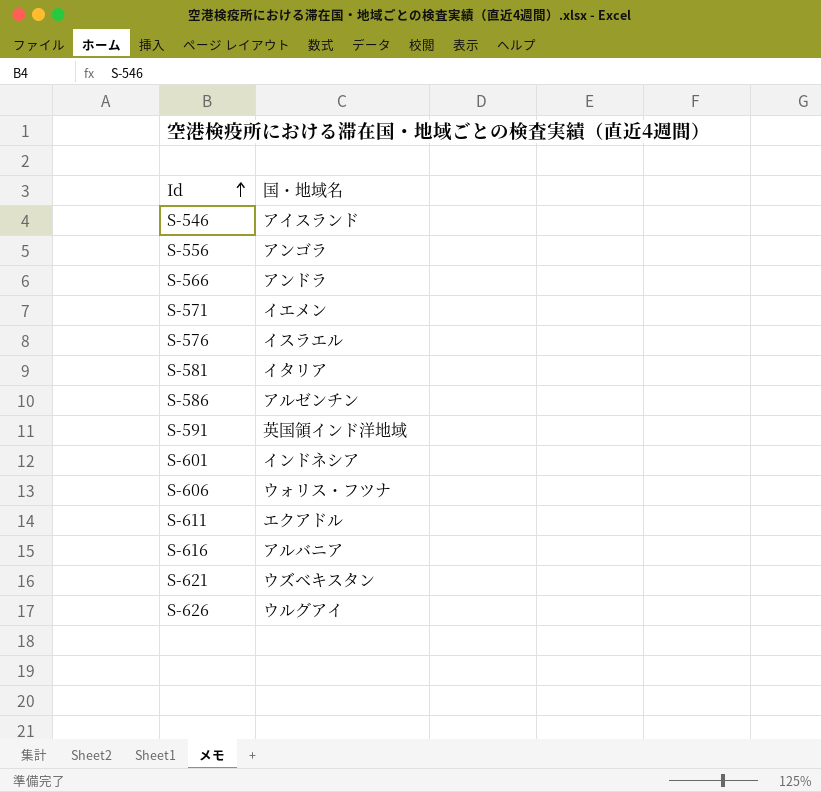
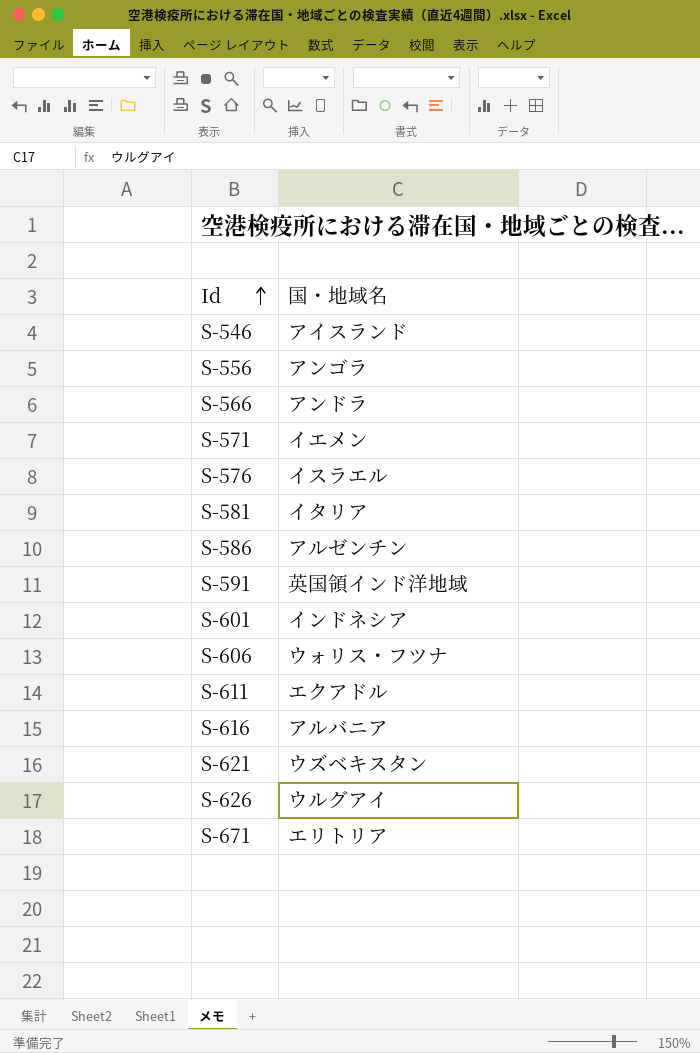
row S-671: none -> エリトリア

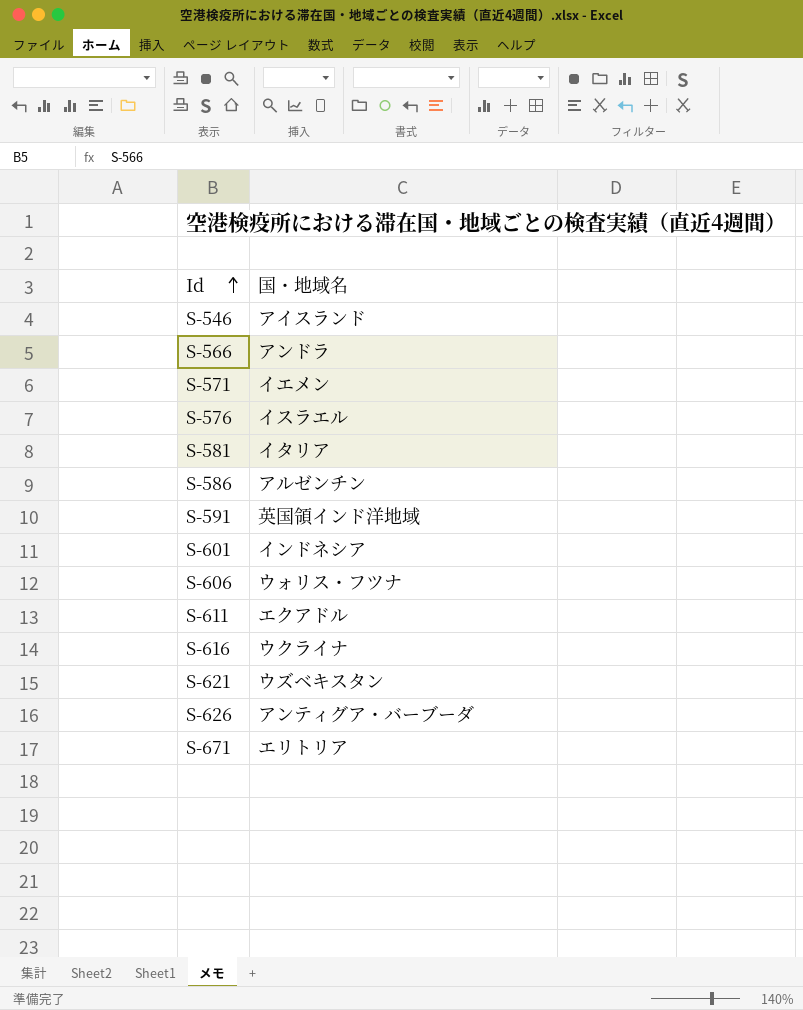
row S-556: アンゴラ -> none
S-616 | 国・地域名: アルバニア -> ウクライナ
S-626 | 国・地域名: ウルグアイ -> アンティグア・バーブーダ

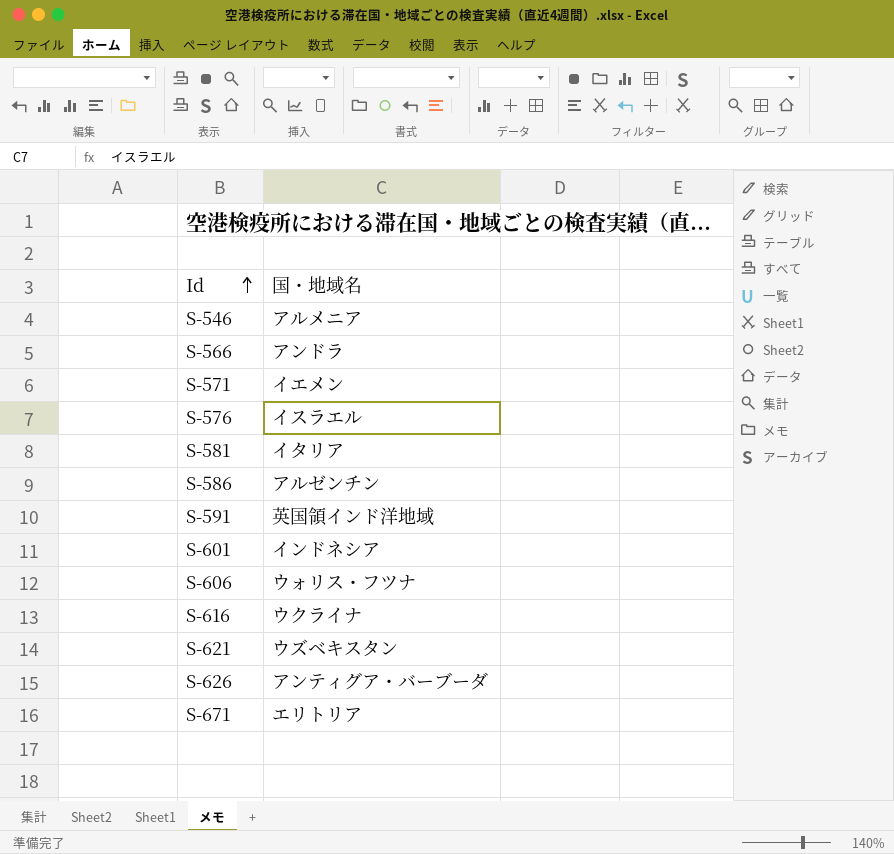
row S-611: エクアドル -> none
S-546 | 国・地域名: アイスランド -> アルメニア

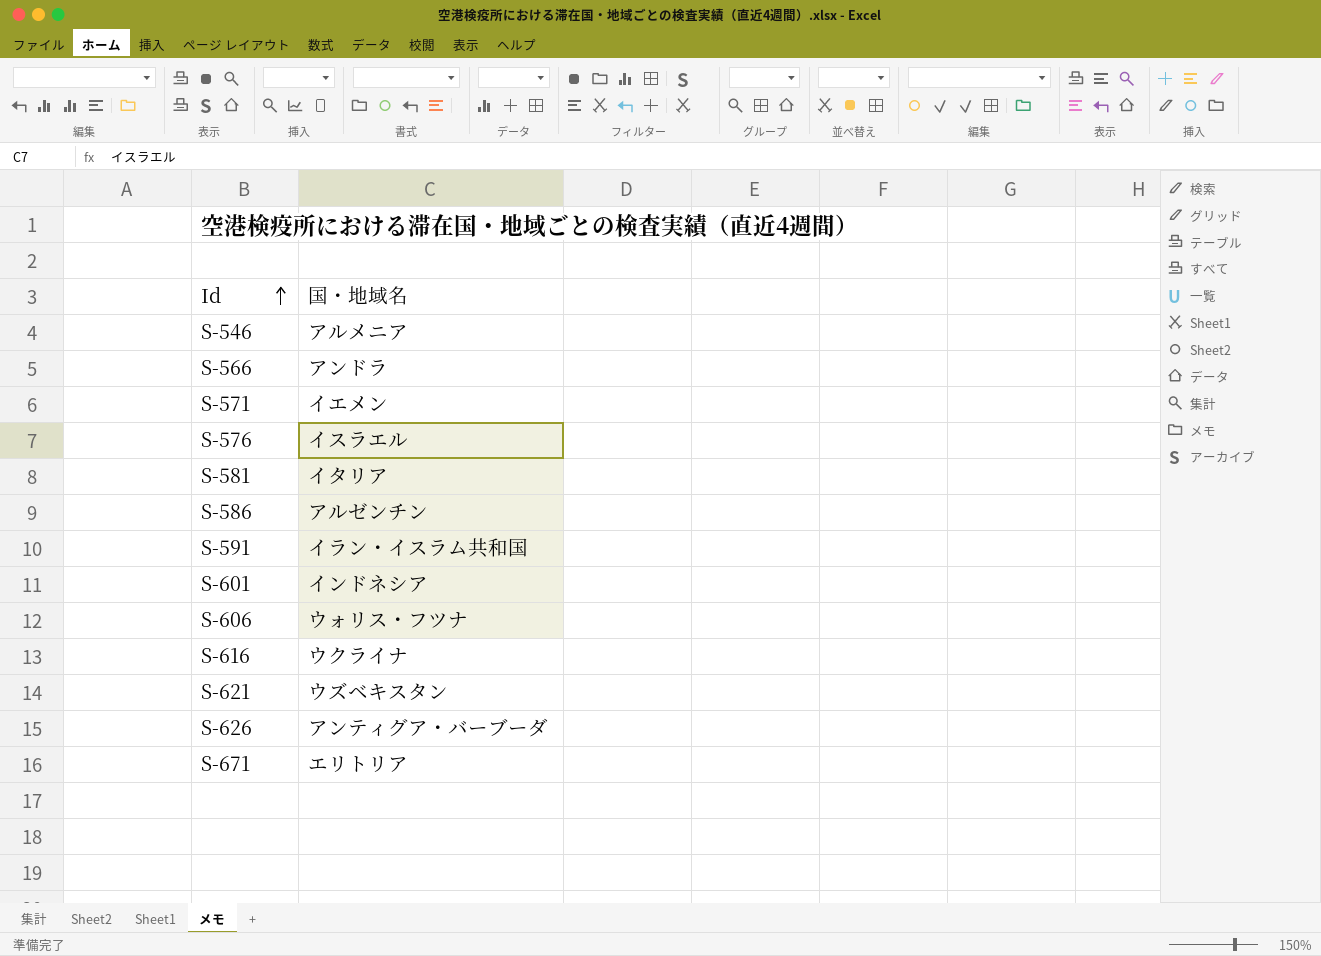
S-591 | 国・地域名: 英国領インド洋地域 -> イラン・イスラム共和国

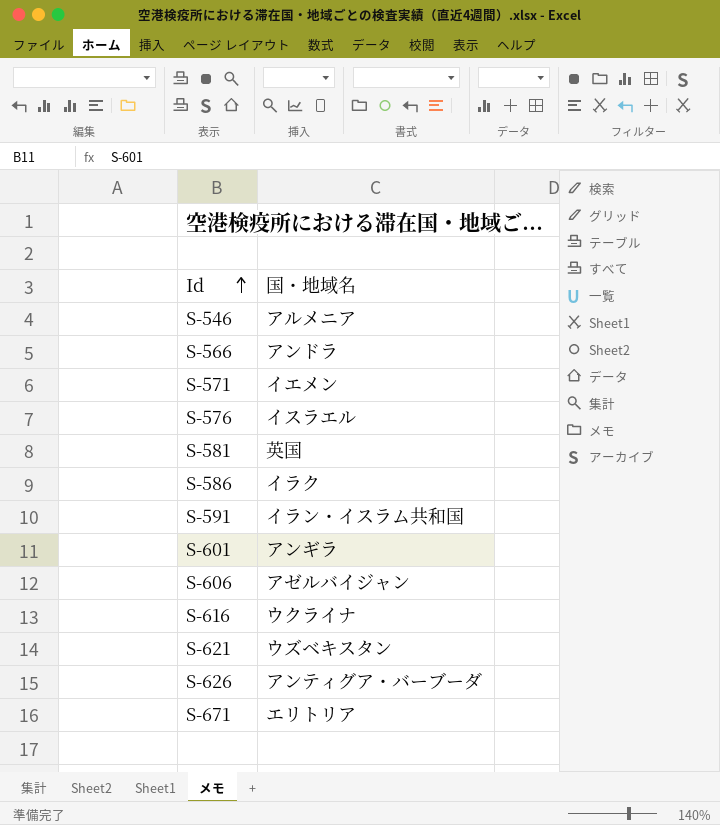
S-581 | 国・地域名: イタリア -> 英国
S-586 | 国・地域名: アルゼンチン -> イラク
S-601 | 国・地域名: インドネシア -> アンギラ
S-606 | 国・地域名: ウォリス・フツナ -> アゼルバイジャン

